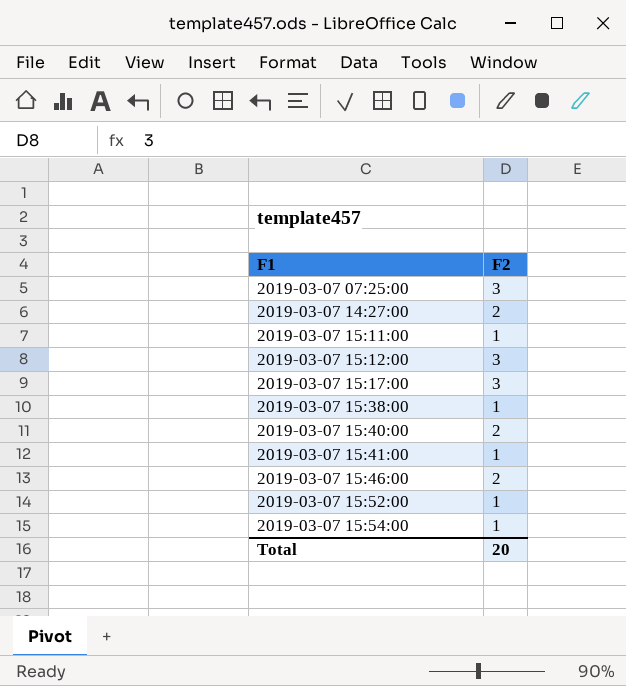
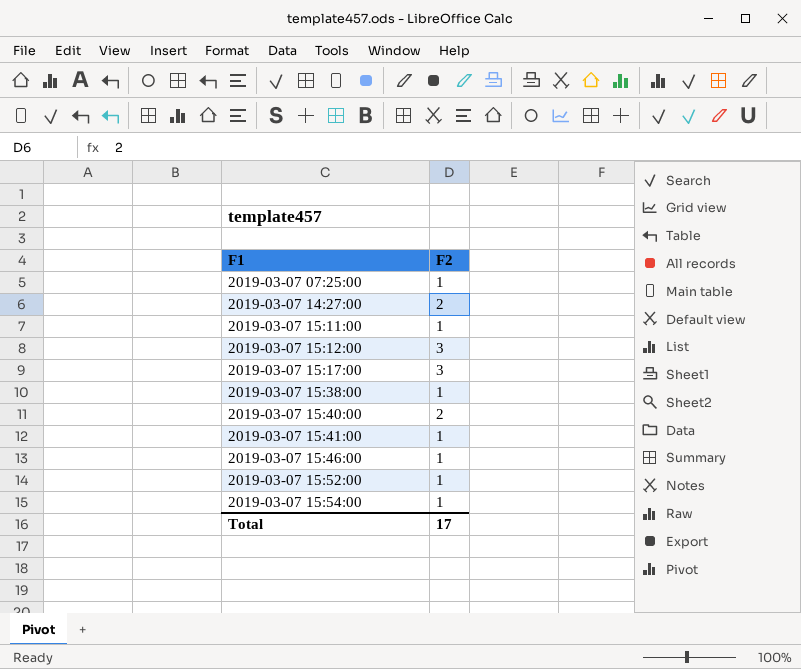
2019-03-07 07:25:00 | F2: 3 -> 1
2019-03-07 15:46:00 | F2: 2 -> 1
Total | F2: 20 -> 17

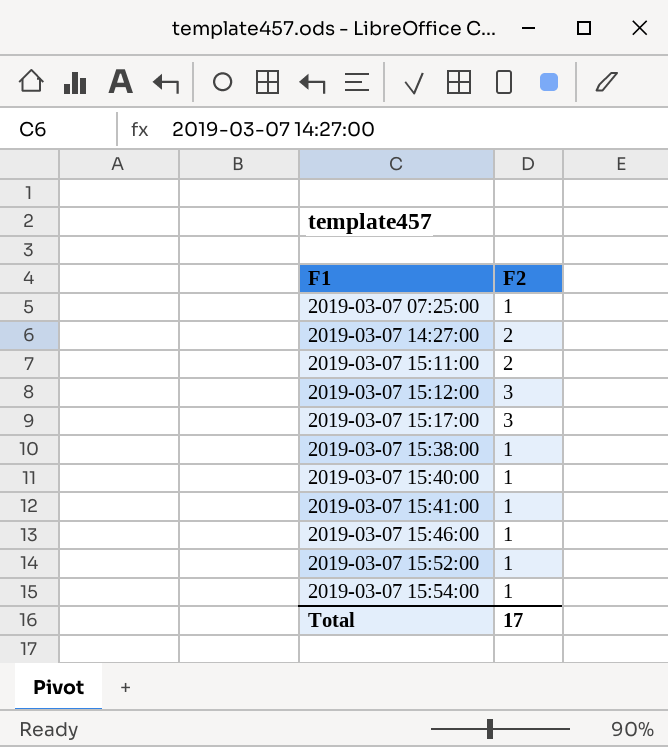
2019-03-07 15:11:00 | F2: 1 -> 2
2019-03-07 15:40:00 | F2: 2 -> 1

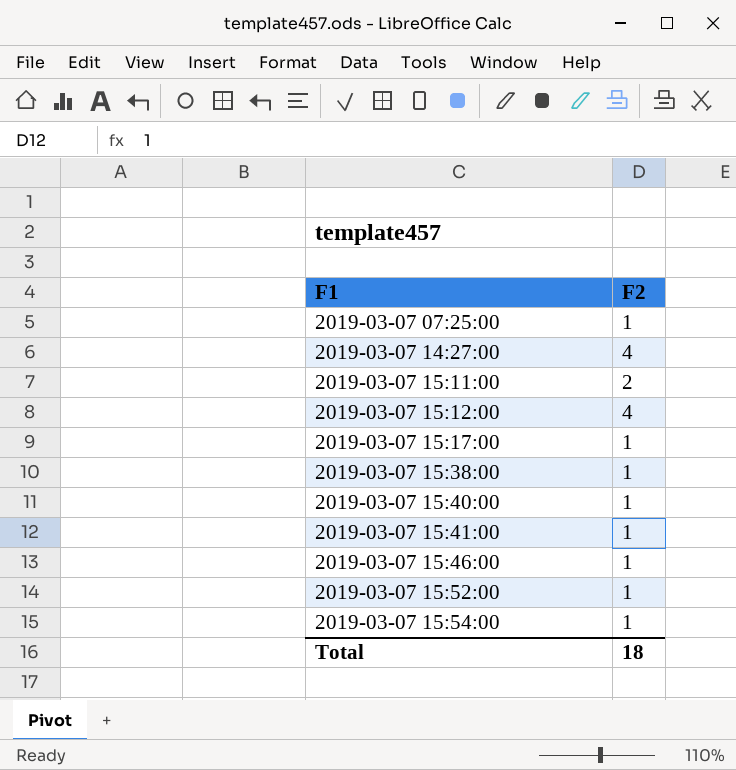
2019-03-07 14:27:00 | F2: 2 -> 4
2019-03-07 15:12:00 | F2: 3 -> 4
2019-03-07 15:17:00 | F2: 3 -> 1
Total | F2: 17 -> 18

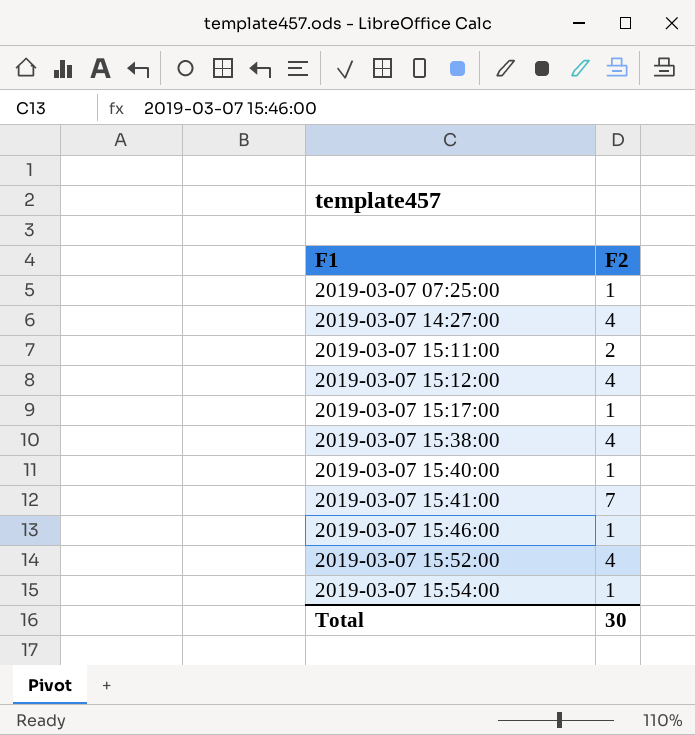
2019-03-07 15:38:00 | F2: 1 -> 4
2019-03-07 15:41:00 | F2: 1 -> 7
2019-03-07 15:52:00 | F2: 1 -> 4
Total | F2: 18 -> 30

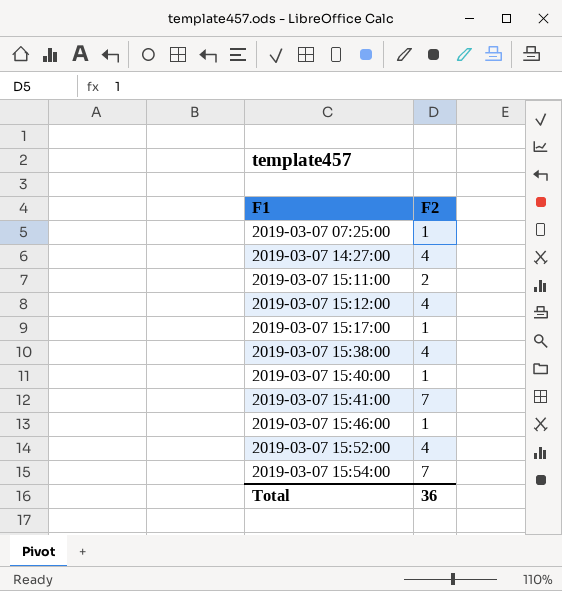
2019-03-07 15:54:00 | F2: 1 -> 7
Total | F2: 30 -> 36

